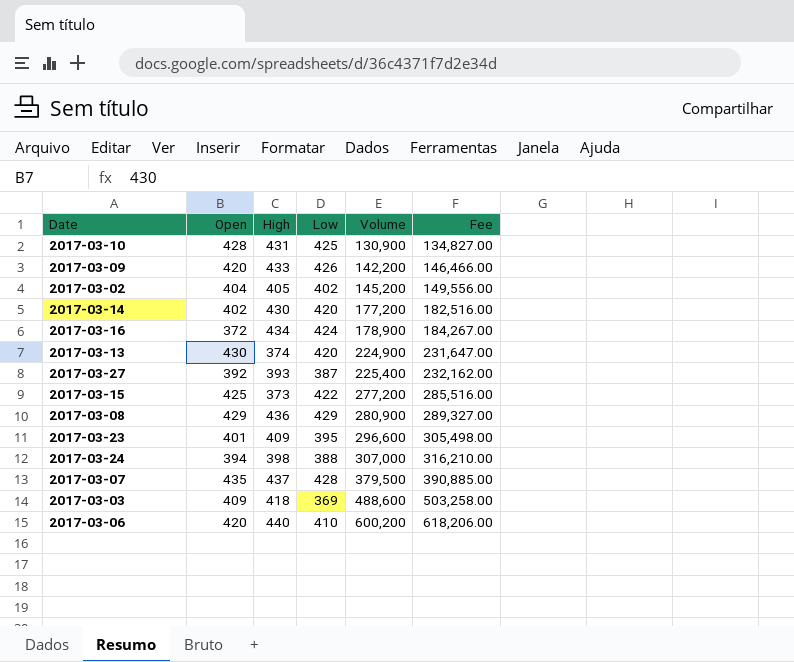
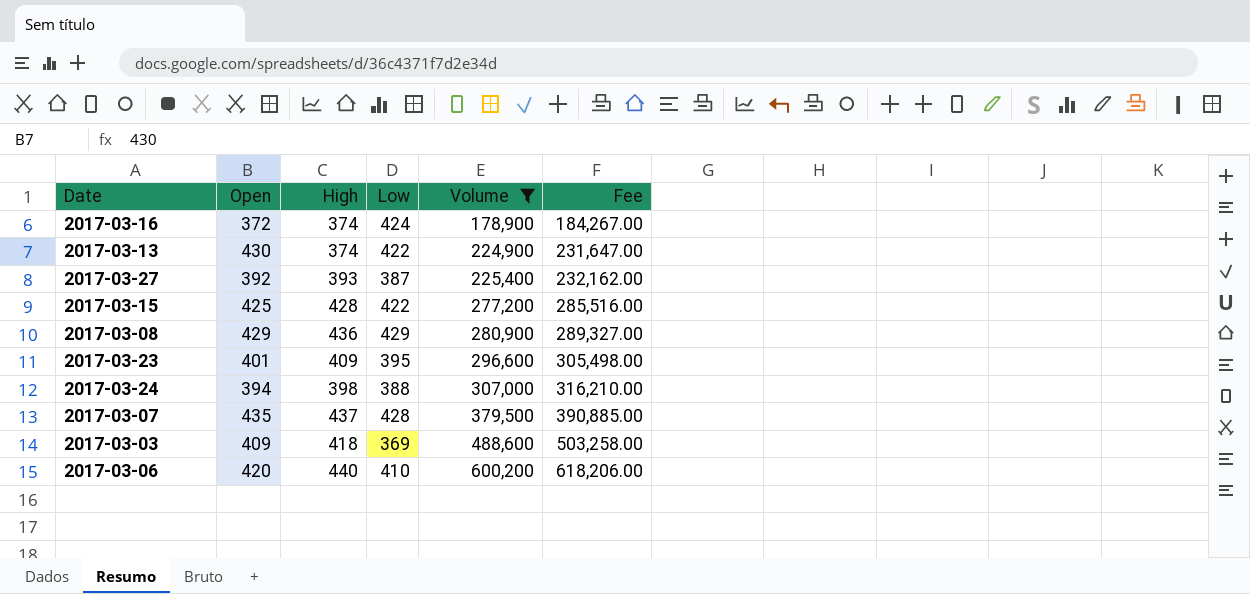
filter: none -> Volume >= 178,900
2017-03-16 | High: 434 -> 374
2017-03-13 | Low: 420 -> 422
2017-03-15 | High: 373 -> 428

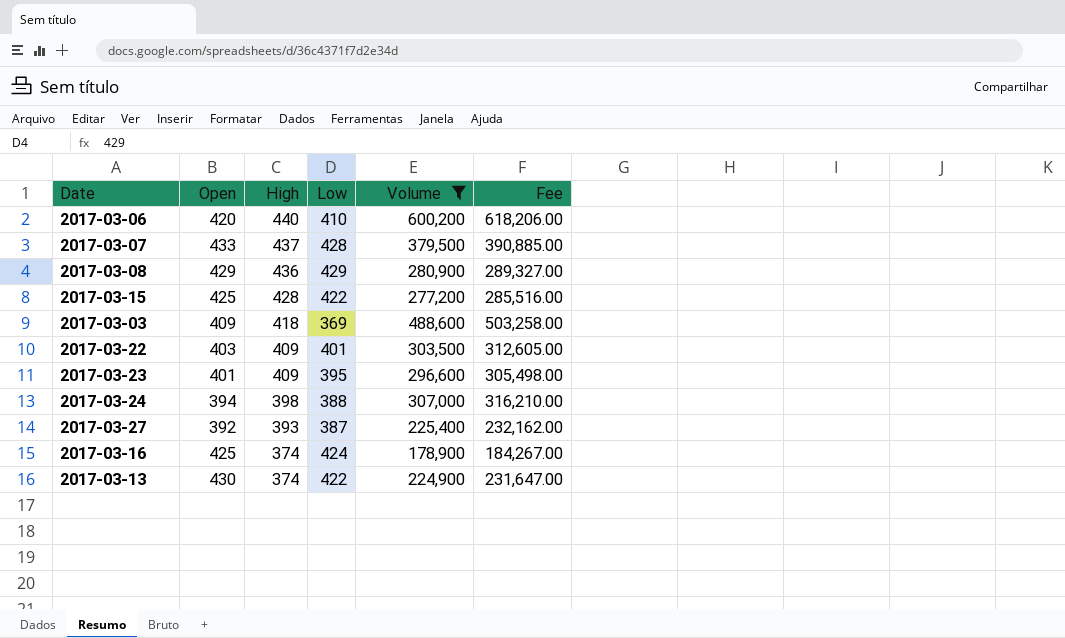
row order: Volume ascending -> High descending
2017-03-07 | Open: 435 -> 433
row 2017-03-22: none -> 403 | 409 | 401 | 303,500 | 312,605.00
2017-03-16 | Open: 372 -> 425

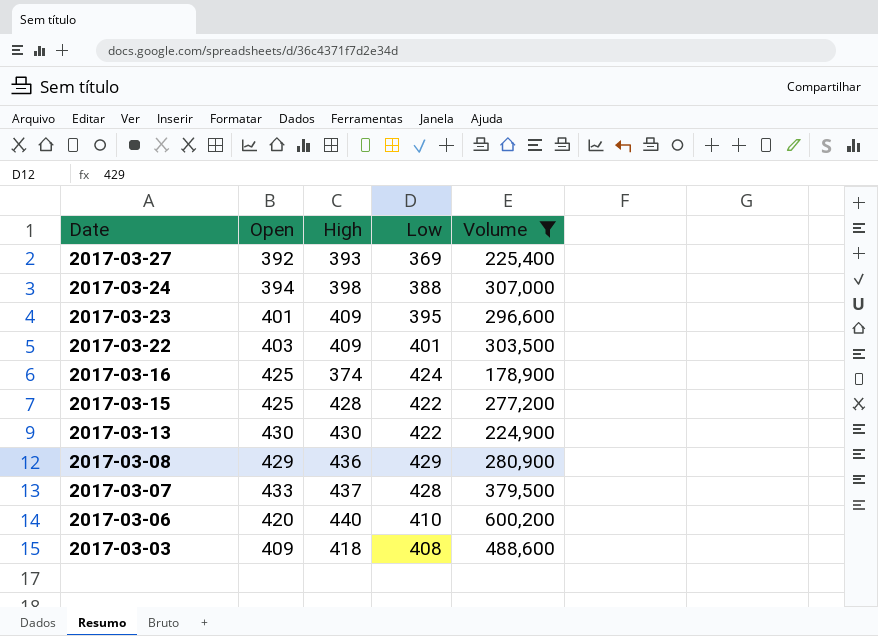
row order: High descending -> Date descending
column Fee | formula: [Volume] * 1.03 -> none
2017-03-27 | Low: 387 -> 369
2017-03-13 | High: 374 -> 430
2017-03-03 | Low: 369 -> 408

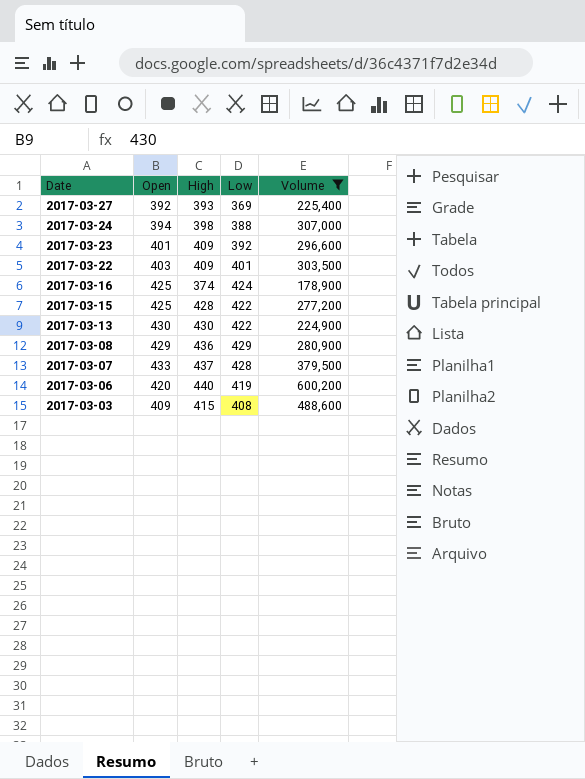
2017-03-23 | Low: 395 -> 392
2017-03-06 | Low: 410 -> 419
2017-03-03 | High: 418 -> 415

